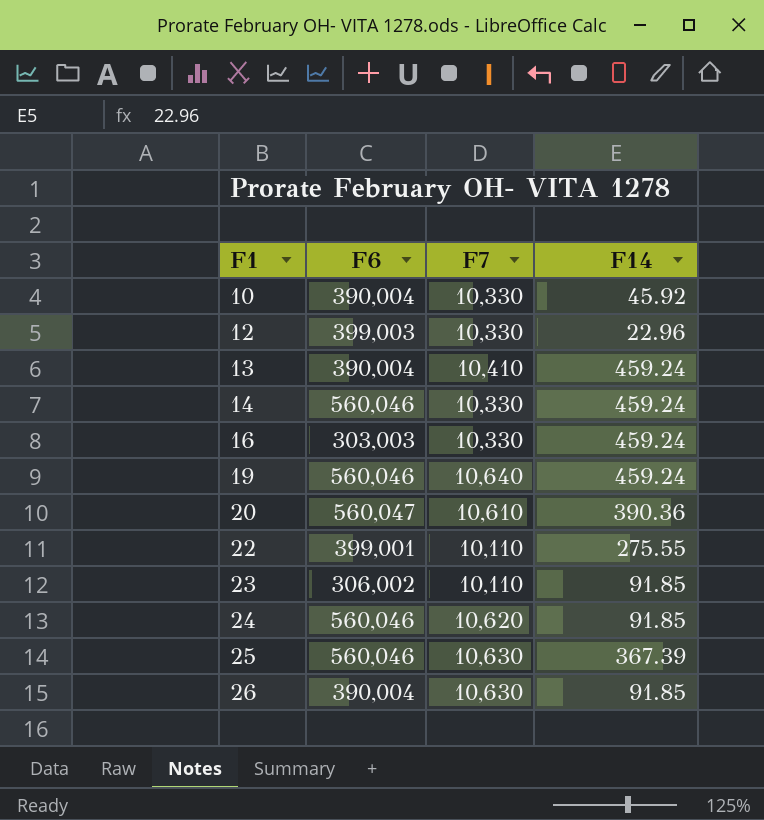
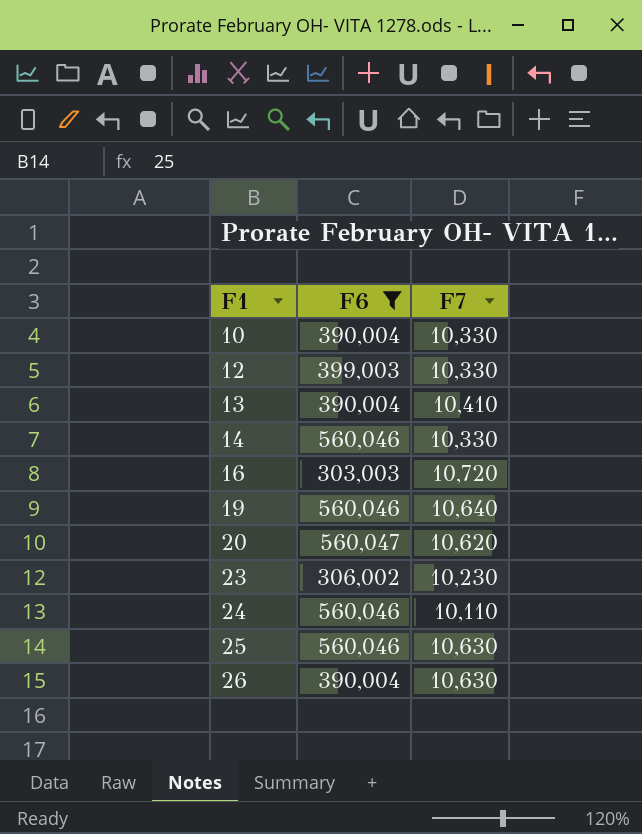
filter: none -> F6 != 399,001
column F14 | position: 4 -> none
16 | F7: 10,330 -> 10,720
20 | F7: 10,610 -> 10,620
23 | F7: 10,110 -> 10,230
24 | F7: 10,620 -> 10,110

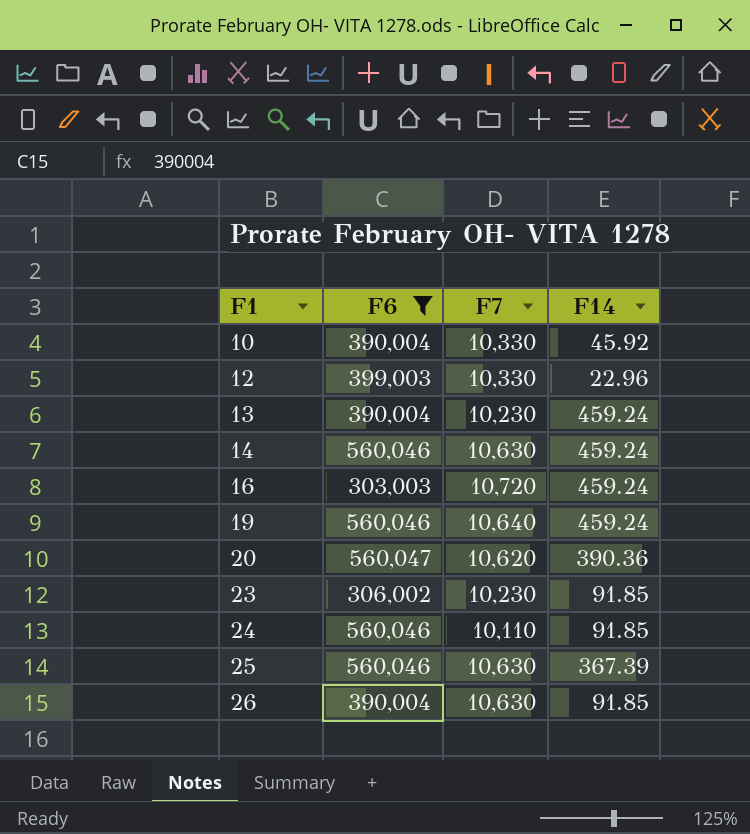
column F14 | position: none -> 4
13 | F7: 10,410 -> 10,230
14 | F7: 10,330 -> 10,630

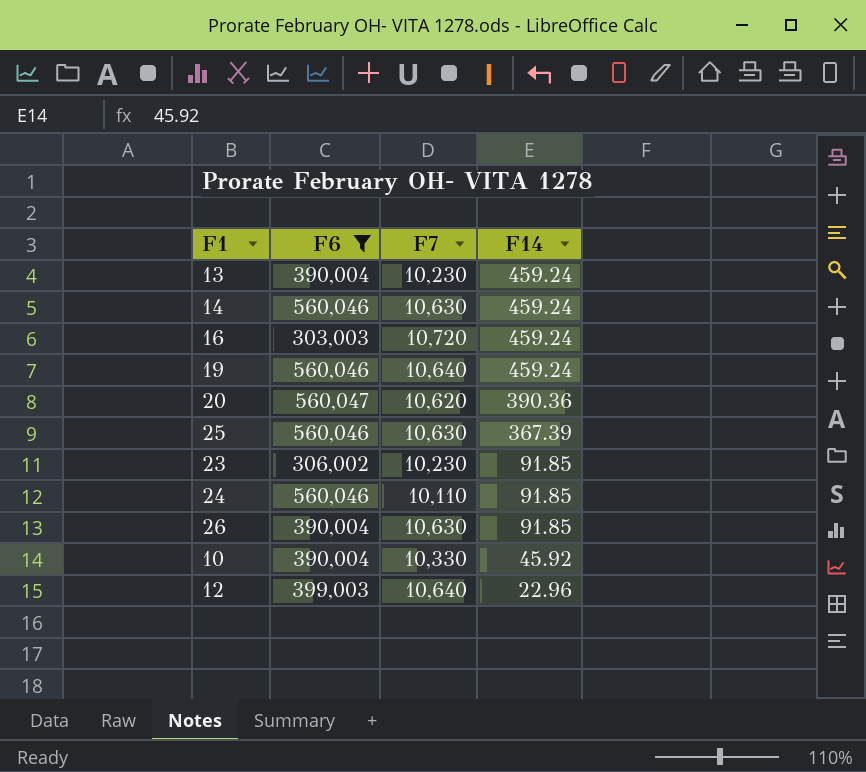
row order: F1 ascending -> F14 descending
12 | F7: 10,330 -> 10,640

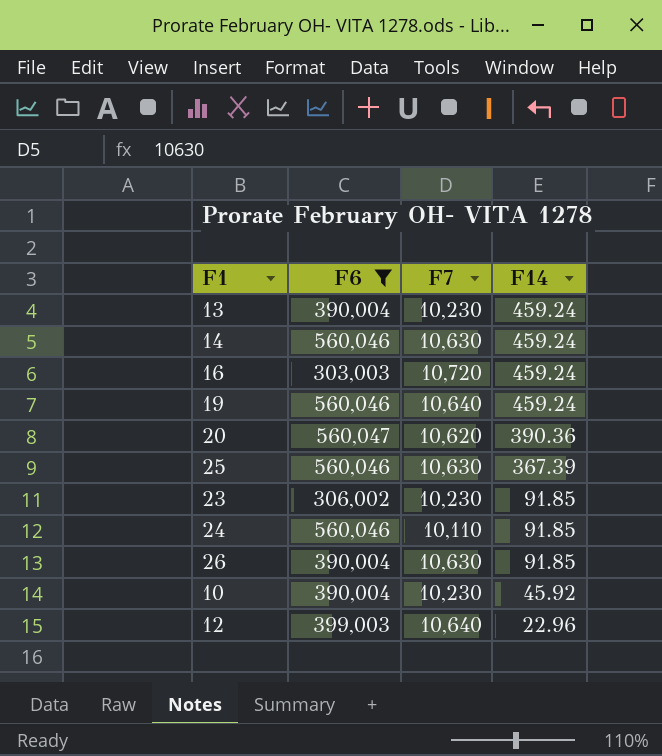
10 | F7: 10,330 -> 10,230

